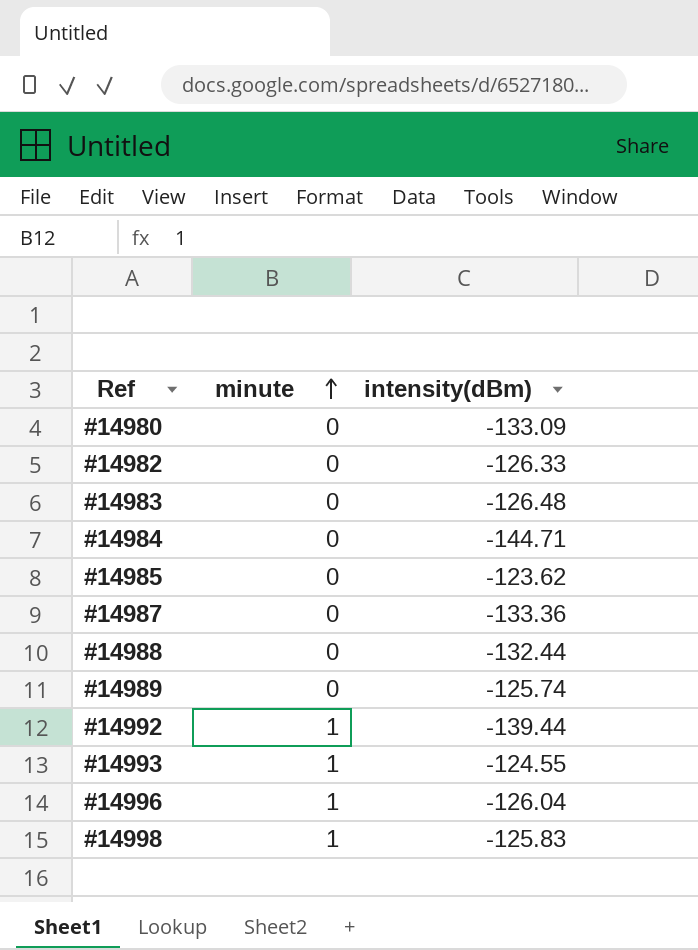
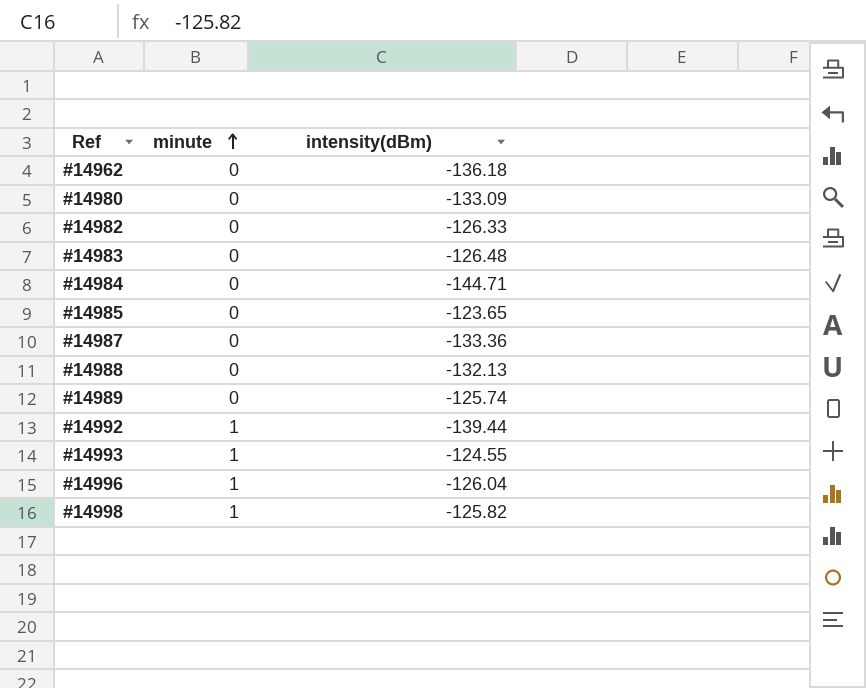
row #14962: none -> 0 | -136.18
#14985 | intensity(dBm): -123.62 -> -123.65
#14988 | intensity(dBm): -132.44 -> -132.13
#14998 | intensity(dBm): -125.83 -> -125.82

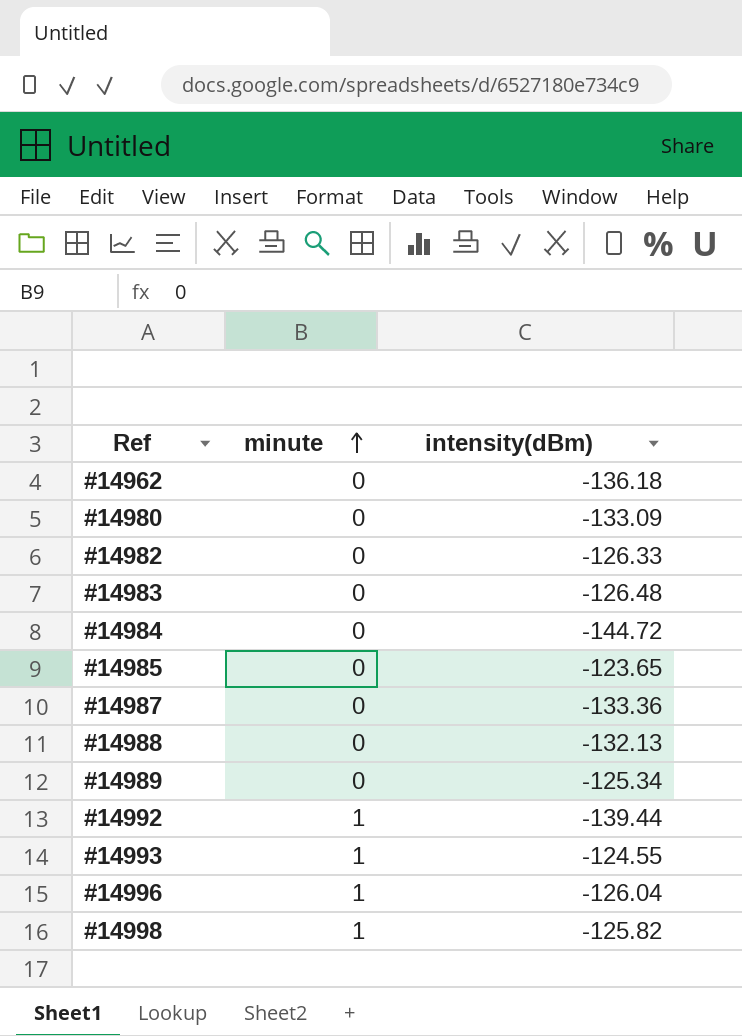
#14984 | intensity(dBm): -144.71 -> -144.72
#14989 | intensity(dBm): -125.74 -> -125.34

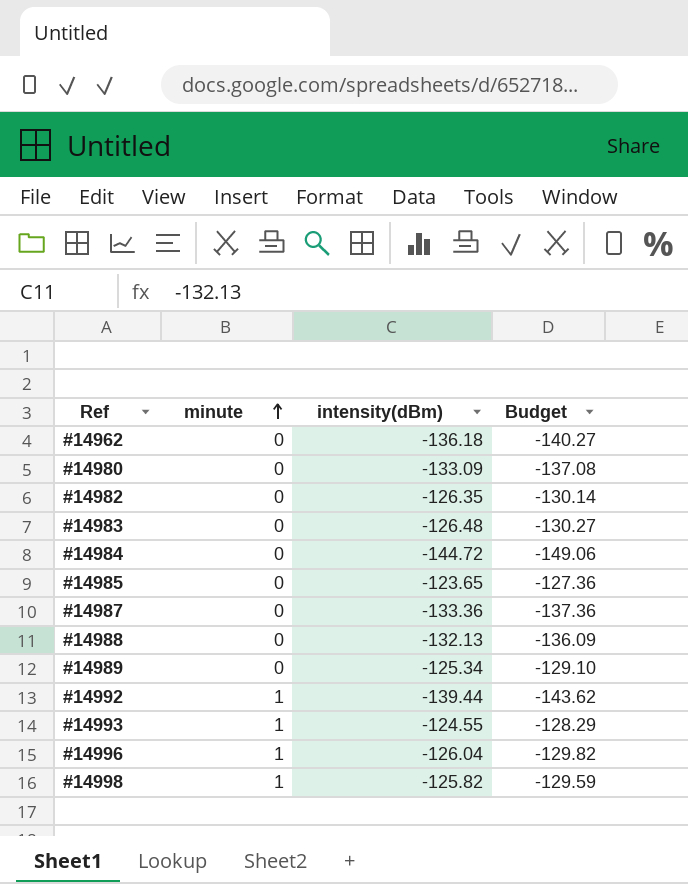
column Budget | formula: none -> [intensity(dBm)] * 1.03
#14982 | intensity(dBm): -126.33 -> -126.35

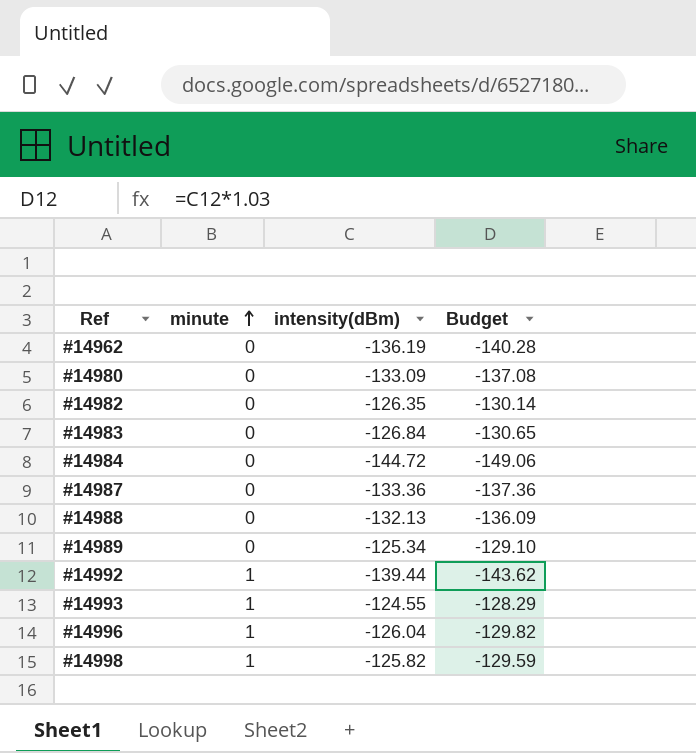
row #14985: 0 | -123.65 | -127.36 -> none
#14962 | intensity(dBm): -136.18 -> -136.19
#14962 | Budget: -140.27 -> -140.28
#14983 | intensity(dBm): -126.48 -> -126.84
#14983 | Budget: -130.27 -> -130.65

